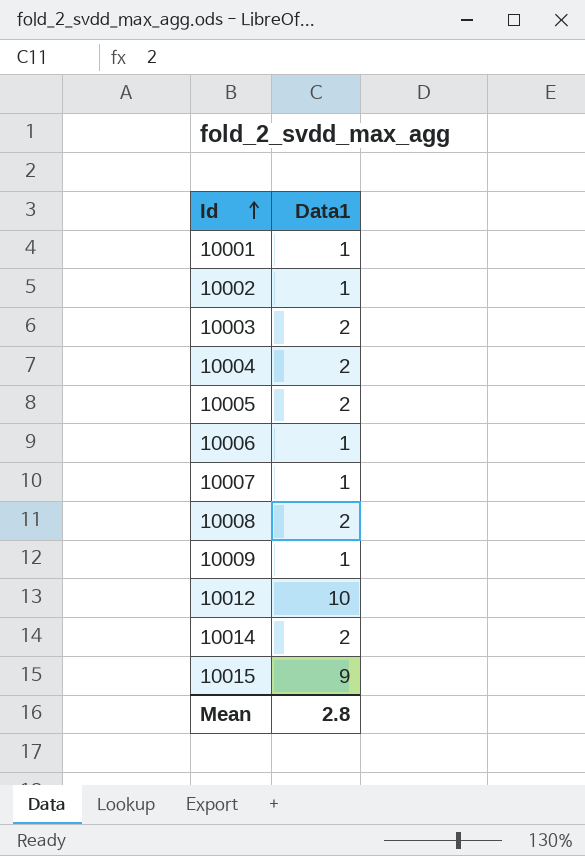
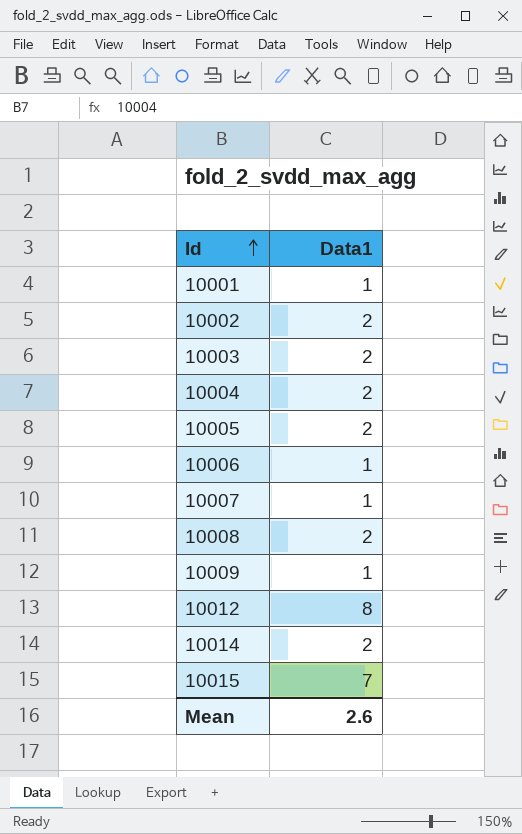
10002 | Data1: 1 -> 2
10012 | Data1: 10 -> 8
10015 | Data1: 9 -> 7
Mean | Data1: 2.8 -> 2.6

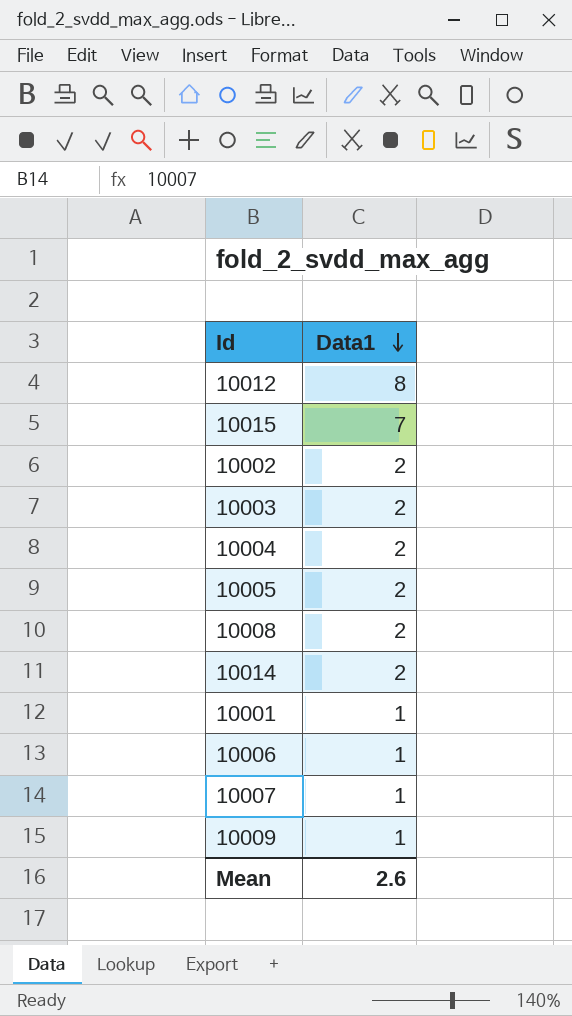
row order: Id ascending -> Data1 descending

